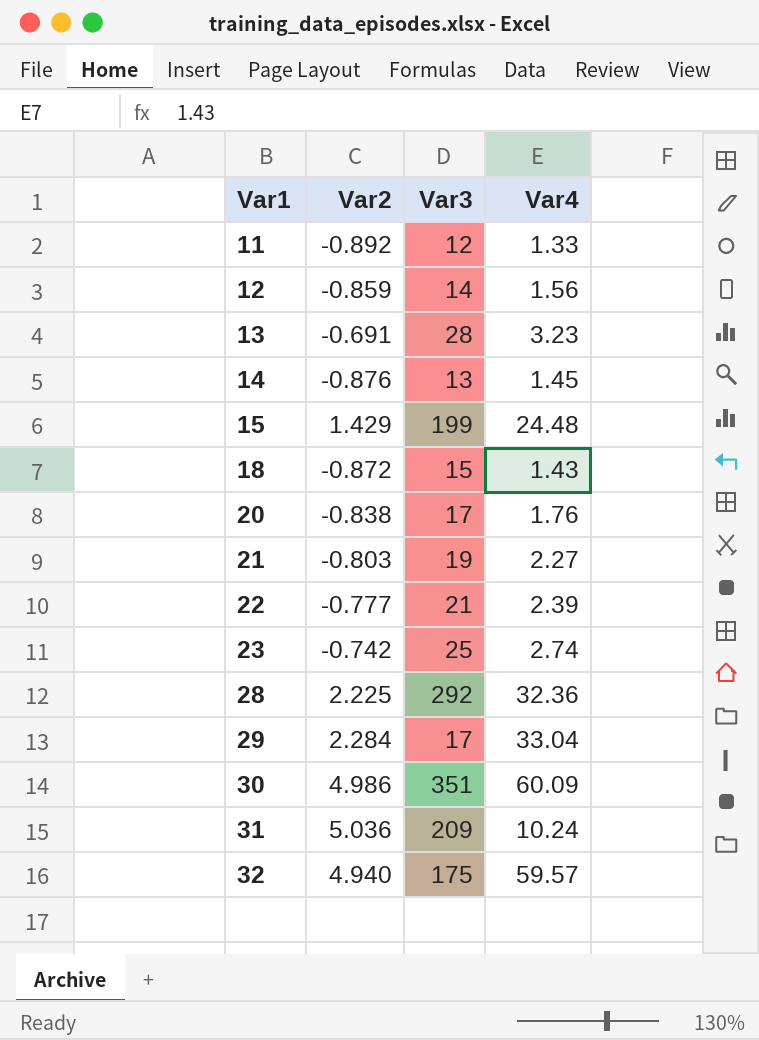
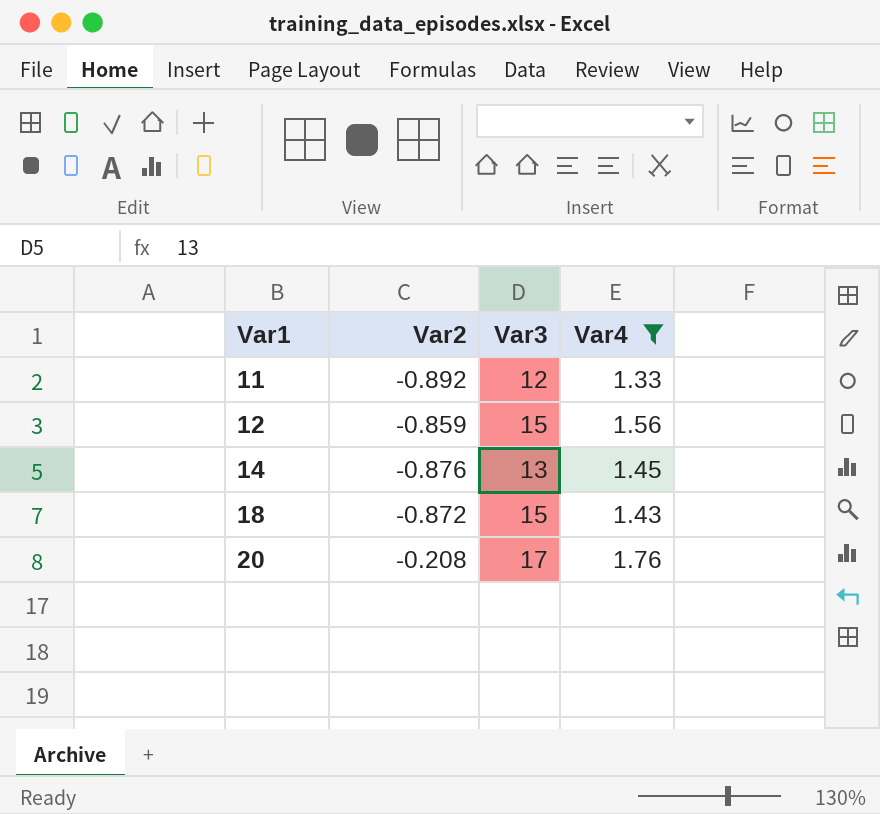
filter: none -> Var4 <= 1.76
12 | Var3: 14 -> 15
20 | Var2: -0.838 -> -0.208

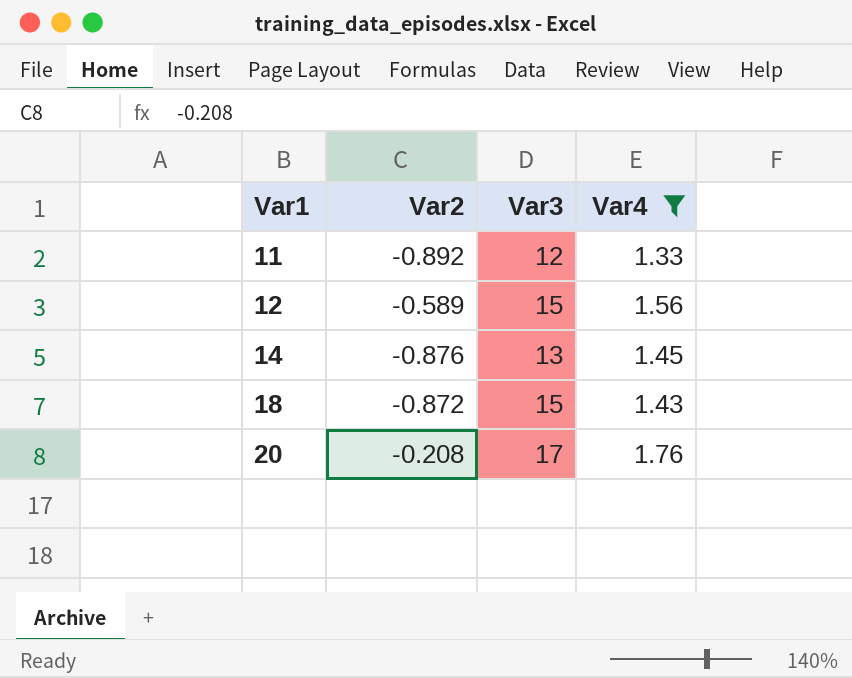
12 | Var2: -0.859 -> -0.589

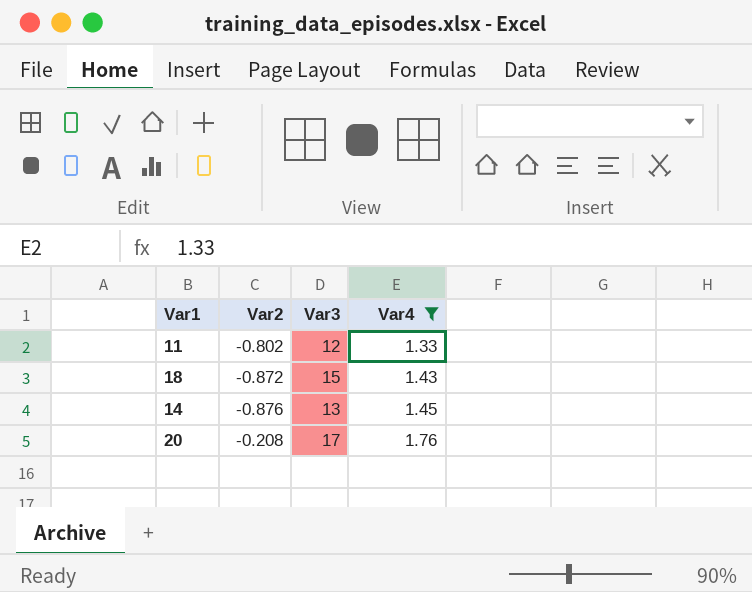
row order: Var1 ascending -> Var4 ascending
row 12: -0.589 | 15 | 1.56 -> none
11 | Var2: -0.892 -> -0.802

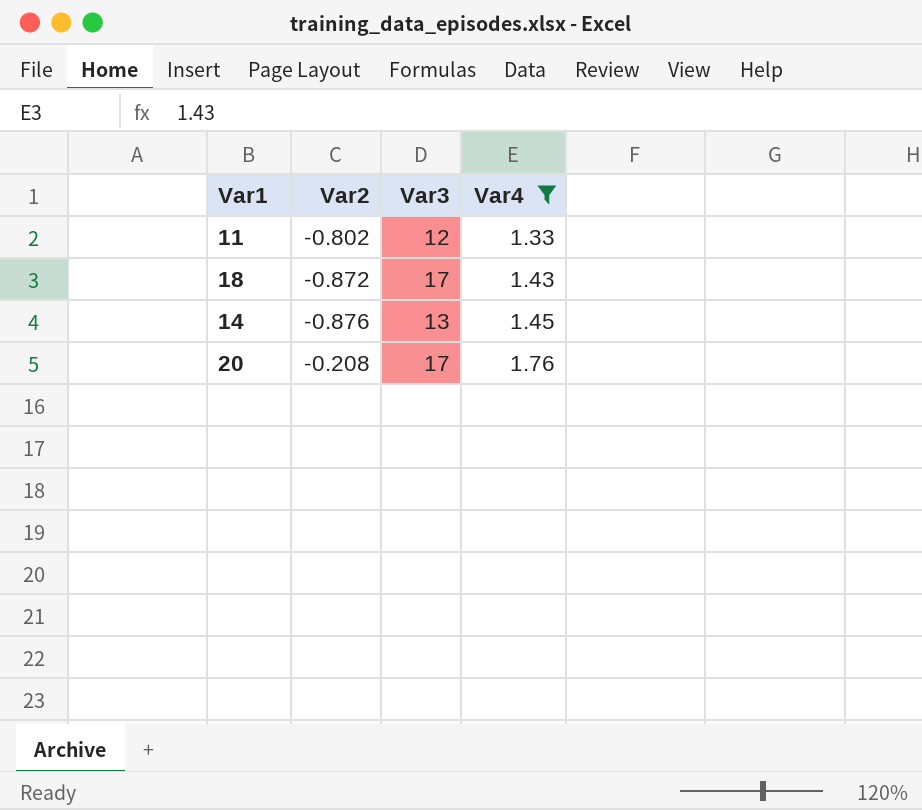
18 | Var3: 15 -> 17

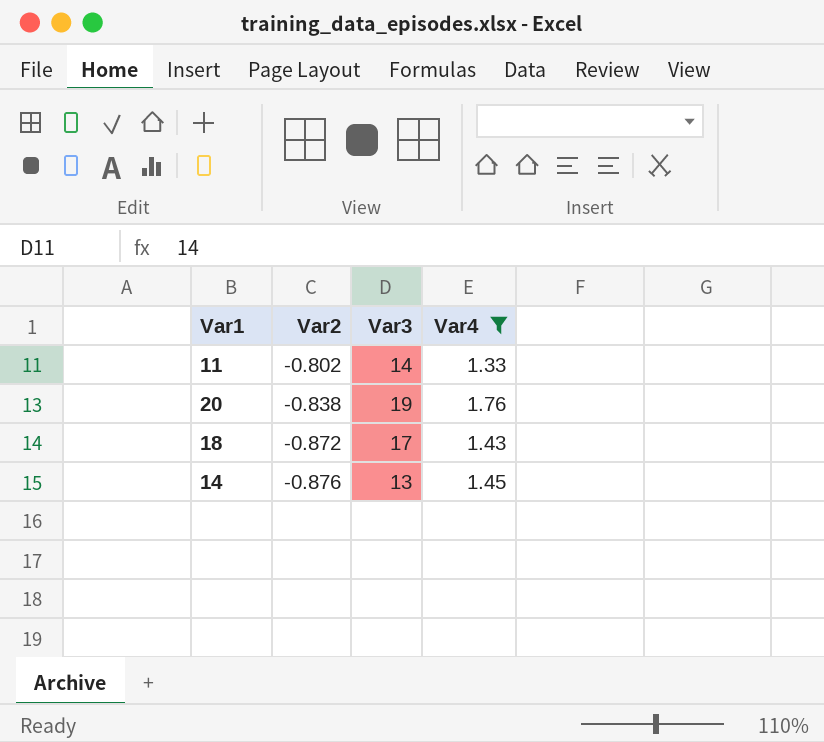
row order: Var4 ascending -> Var2 descending
11 | Var3: 12 -> 14
20 | Var2: -0.208 -> -0.838
20 | Var3: 17 -> 19

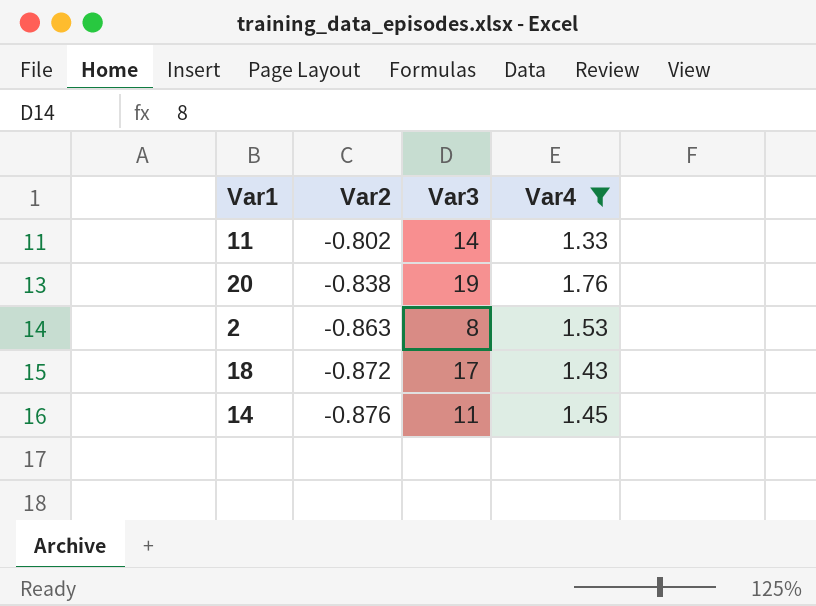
row 2: none -> -0.863 | 8 | 1.53
14 | Var3: 13 -> 11

